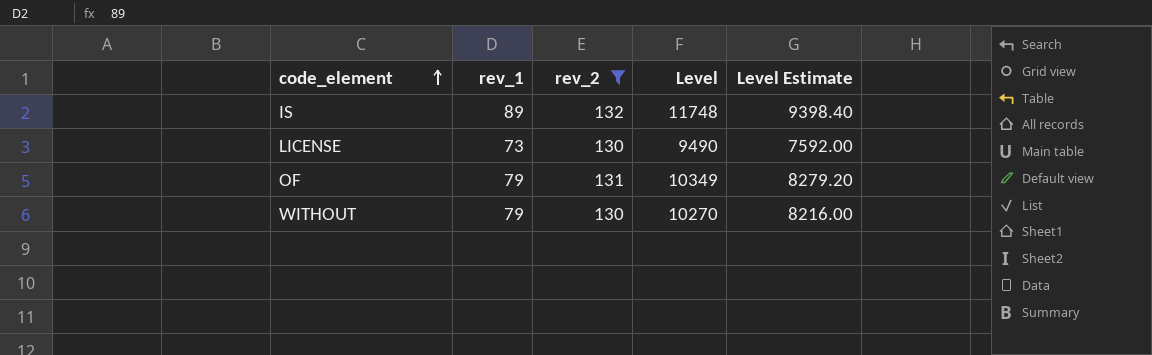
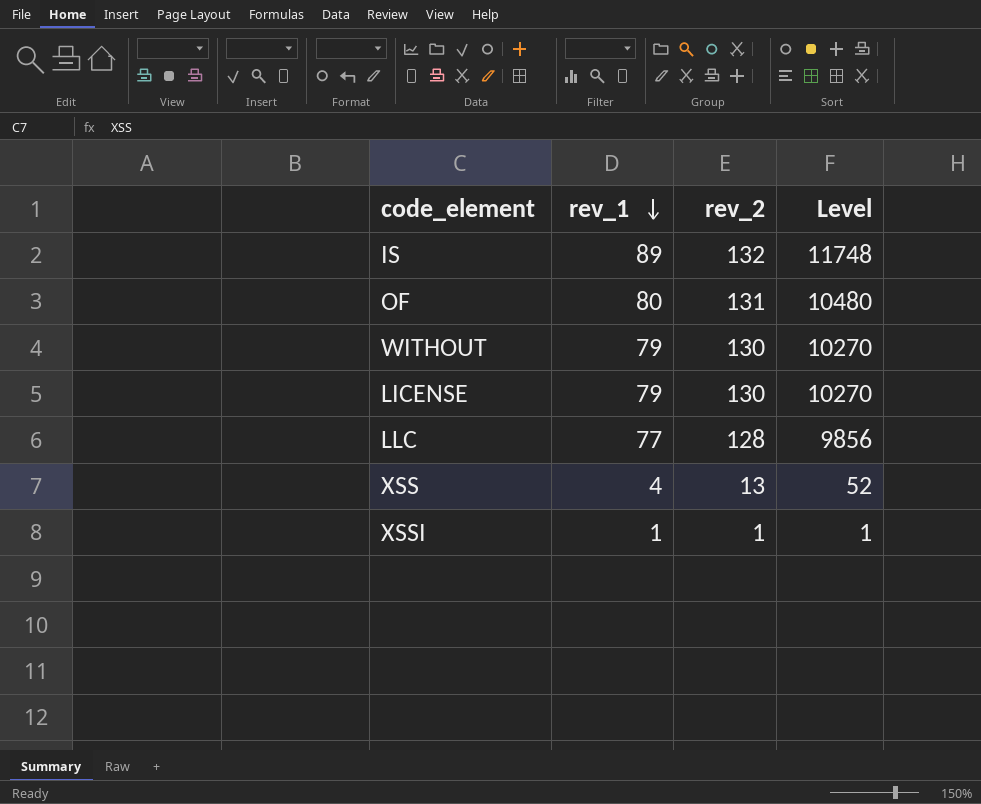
filter: rev_2 >= 130 -> none
row order: code_element ascending -> rev_1 descending
column Level Estimate | formula: [Level] * 0.8 -> none
OF | rev_1: 79 -> 80
OF | Level: 10349 -> 10480
LICENSE | rev_1: 73 -> 79
LICENSE | Level: 9490 -> 10270

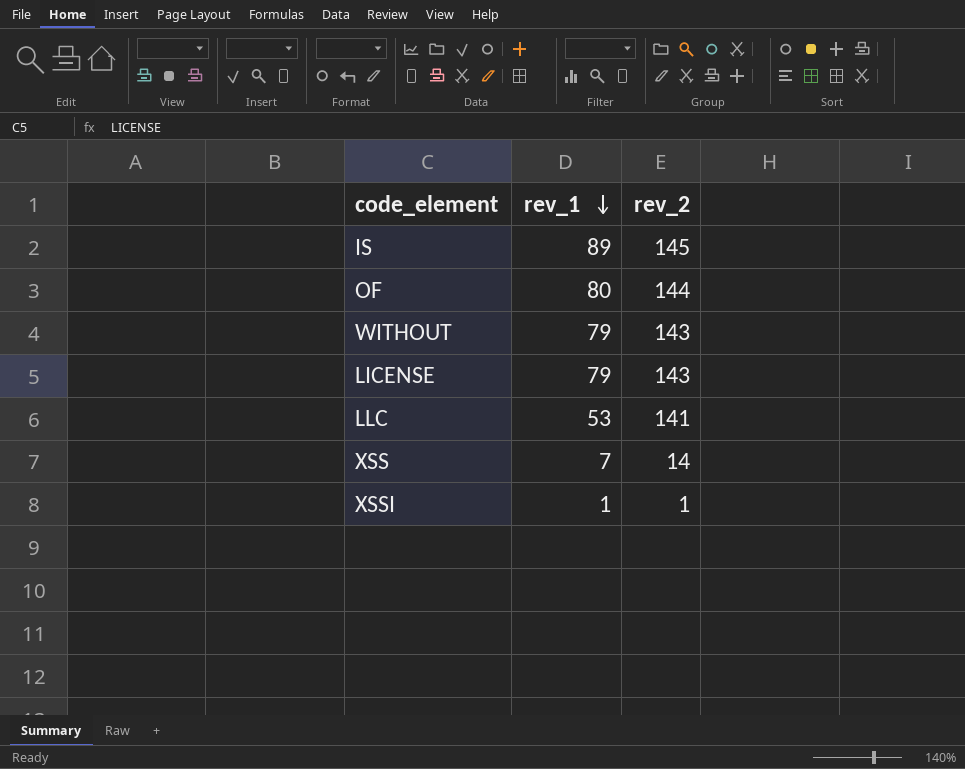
column Level | formula: [rev_1] * [rev_2] -> none
IS | rev_2: 132 -> 145
OF | rev_2: 131 -> 144
WITHOUT | rev_2: 130 -> 143
LICENSE | rev_2: 130 -> 143
LLC | rev_1: 77 -> 53
LLC | rev_2: 128 -> 141
XSS | rev_1: 4 -> 7
XSS | rev_2: 13 -> 14

